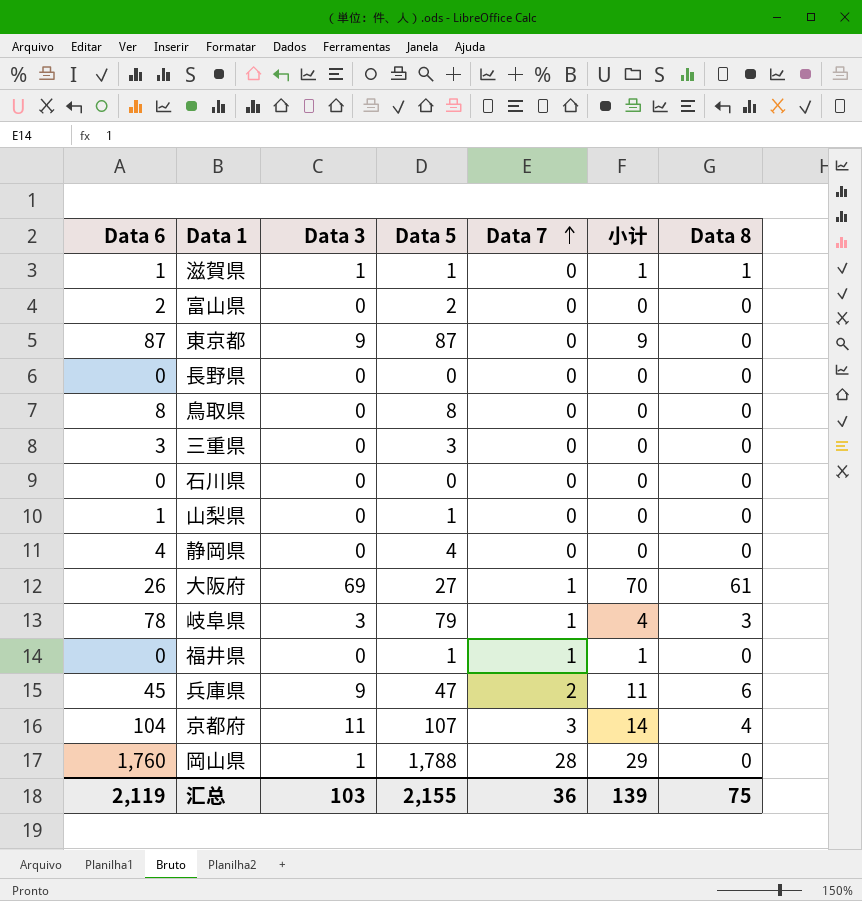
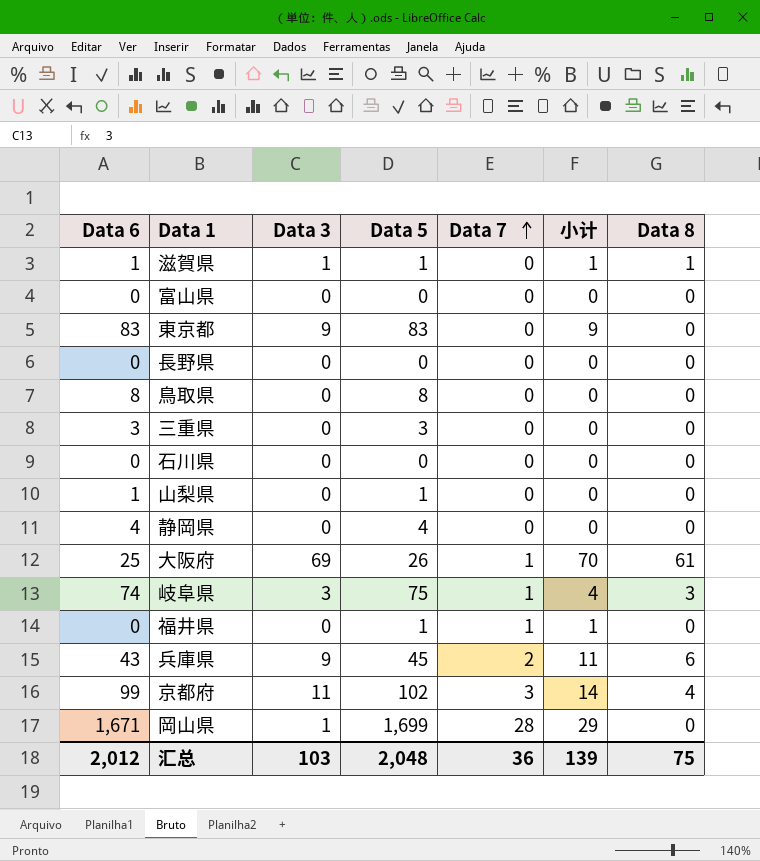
富山県 | Data 6: 2 -> 0
富山県 | Data 5: 2 -> 0
東京都 | Data 6: 87 -> 83
東京都 | Data 5: 87 -> 83
大阪府 | Data 6: 26 -> 25
大阪府 | Data 5: 27 -> 26
岐阜県 | Data 6: 78 -> 74
岐阜県 | Data 5: 79 -> 75
兵庫県 | Data 6: 45 -> 43
兵庫県 | Data 5: 47 -> 45
京都府 | Data 6: 104 -> 99
京都府 | Data 5: 107 -> 102
岡山県 | Data 6: 1,760 -> 1,671
岡山県 | Data 5: 1,788 -> 1,699
汇总 | Data 6: 2,119 -> 2,012
汇总 | Data 5: 2,155 -> 2,048

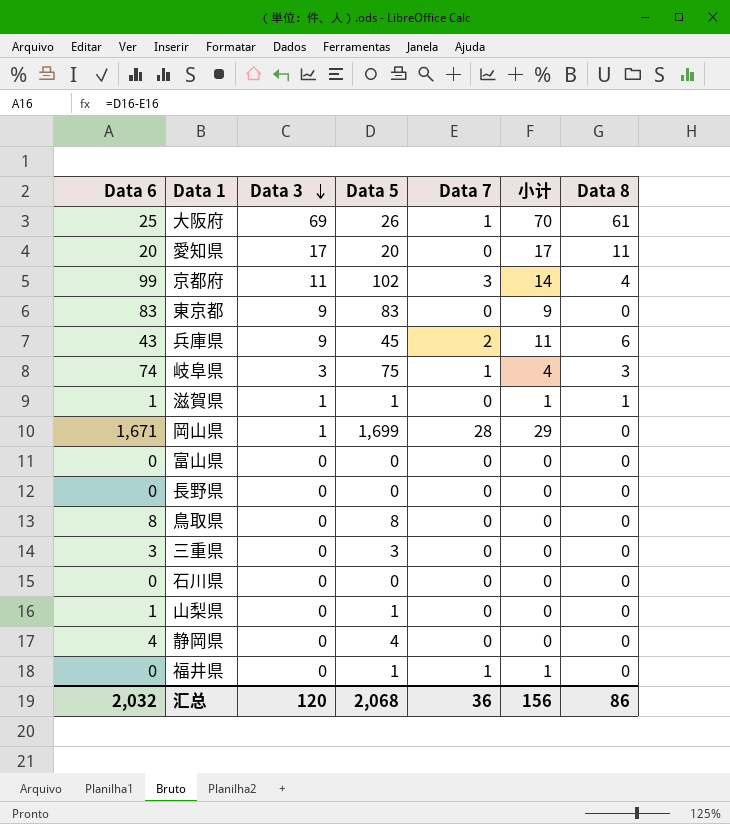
row order: Data 7 ascending -> Data 3 descending
row 愛知県: none -> 20 | 17 | 20 | 0 | 17 | 11
汇总 | Data 6: 2,012 -> 2,032
汇总 | Data 3: 103 -> 120
汇总 | Data 5: 2,048 -> 2,068
汇总 | 小计: 139 -> 156
汇总 | Data 8: 75 -> 86

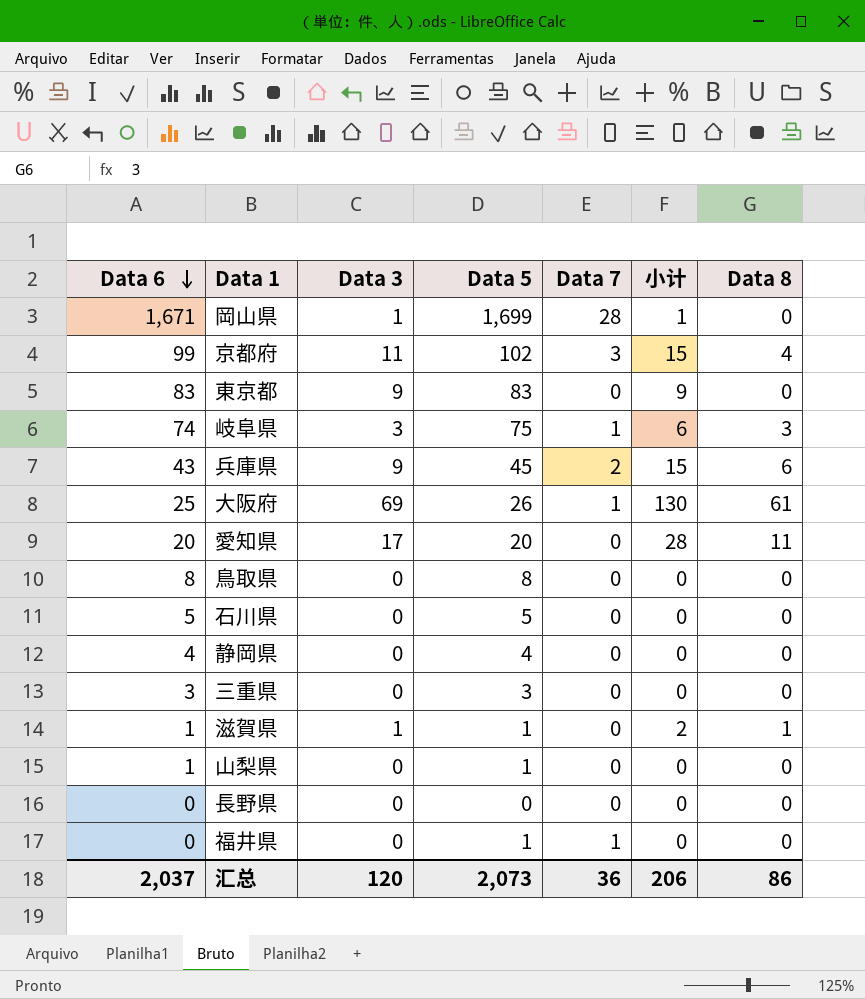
row order: Data 3 descending -> Data 6 descending
column 小计 | formula: [Data 3] + [Data 7] -> [Data 3] + [Data 8]
row 富山県: 0 | 0 | 0 | 0 | 0 | 0 -> none
石川県 | Data 6: 0 -> 5
石川県 | Data 5: 0 -> 5
汇总 | Data 6: 2,032 -> 2,037
汇总 | Data 5: 2,068 -> 2,073
汇总 | 小计: 156 -> 206

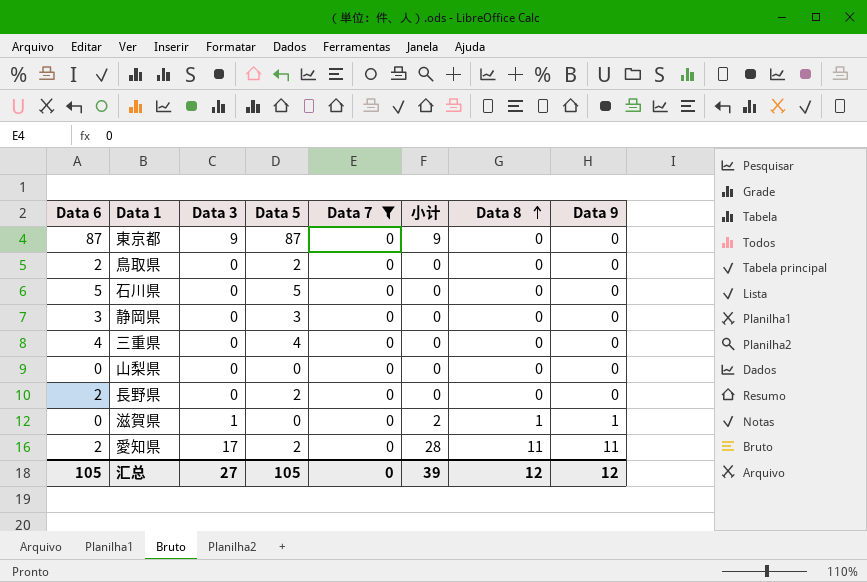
filter: none -> Data 7 = 0
row order: Data 6 descending -> Data 8 ascending
column Data 9 | position: none -> 8
東京都 | Data 6: 83 -> 87
東京都 | Data 5: 83 -> 87
鳥取県 | Data 6: 8 -> 2
鳥取県 | Data 5: 8 -> 2
静岡県 | Data 6: 4 -> 3
静岡県 | Data 5: 4 -> 3
三重県 | Data 6: 3 -> 4
三重県 | Data 5: 3 -> 4
山梨県 | Data 6: 1 -> 0
山梨県 | Data 5: 1 -> 0
長野県 | Data 6: 0 -> 2
長野県 | Data 5: 0 -> 2
滋賀県 | Data 6: 1 -> 0
滋賀県 | Data 5: 1 -> 0
愛知県 | Data 6: 20 -> 2
愛知県 | Data 5: 20 -> 2
汇总 | Data 6: 2,037 -> 105
汇总 | Data 3: 120 -> 27
汇总 | Data 5: 2,073 -> 105
汇总 | Data 7: 36 -> 0
汇总 | 小计: 206 -> 39
汇总 | Data 8: 86 -> 12

